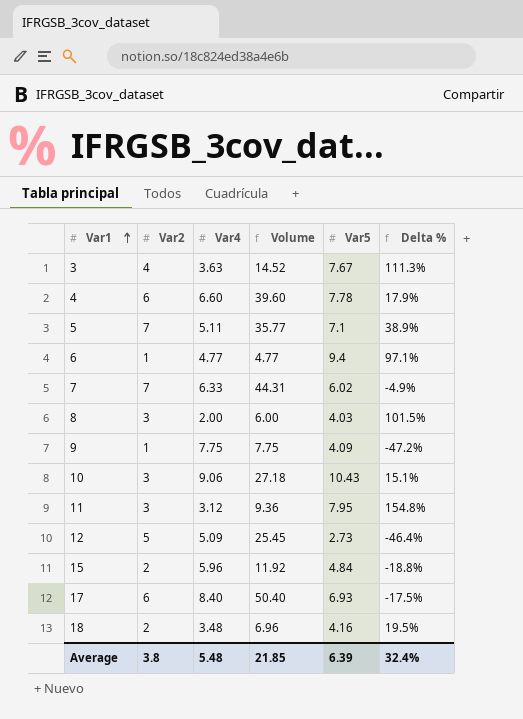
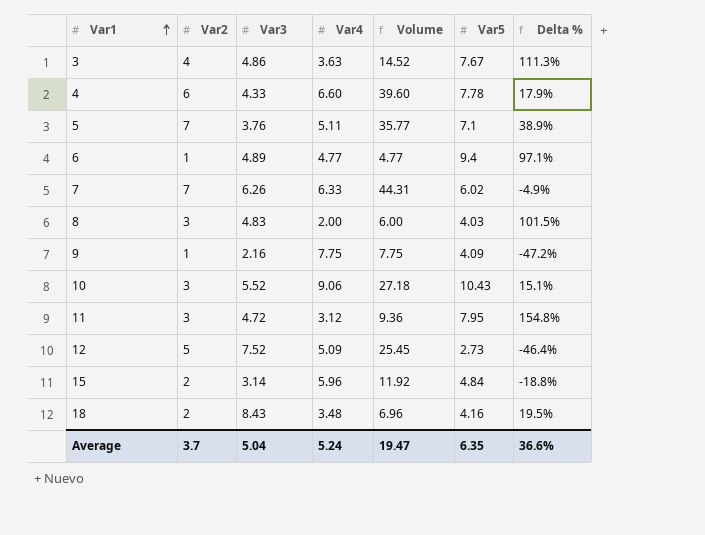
column Var3 | position: none -> 3
row 17: 6 | 8.40 | 50.40 | 6.93 | -17.5% -> none
Average | Var2: 3.8 -> 3.7
Average | Var4: 5.48 -> 5.24
Average | Volume: 21.85 -> 19.47
Average | Var5: 6.39 -> 6.35
Average | Delta %: 32.4% -> 36.6%

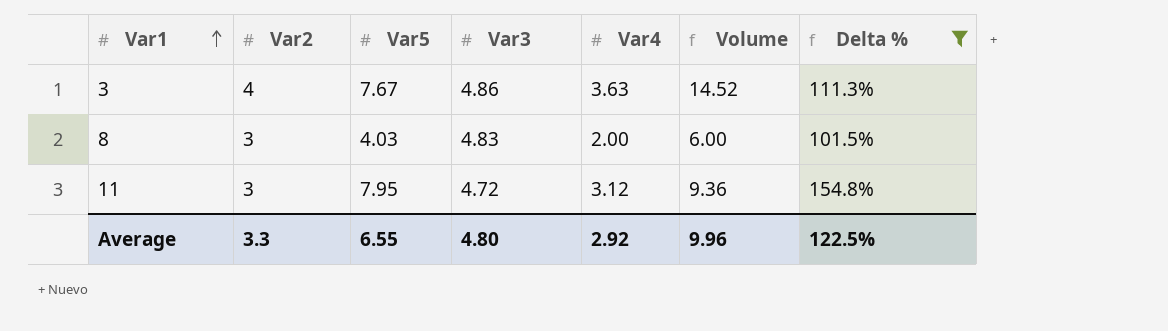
filter: none -> Delta % >= 101.5%
column Var5 | position: 6 -> 3
Average | Var2: 3.7 -> 3.3
Average | Var5: 6.35 -> 6.55
Average | Var3: 5.04 -> 4.80
Average | Var4: 5.24 -> 2.92
Average | Volume: 19.47 -> 9.96
Average | Delta %: 36.6% -> 122.5%

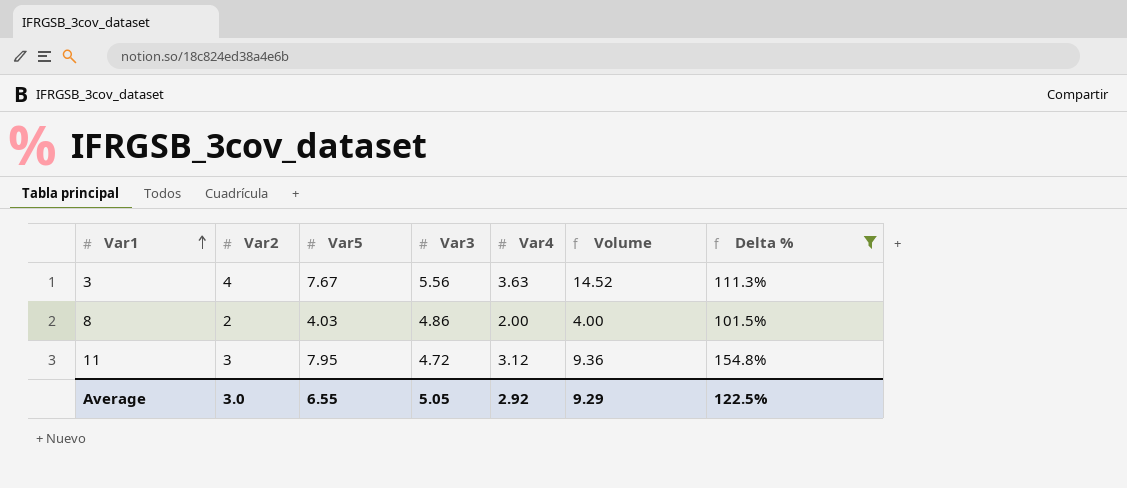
3 | Var3: 4.86 -> 5.56
8 | Var2: 3 -> 2
8 | Var3: 4.83 -> 4.86
8 | Volume: 6.00 -> 4.00
Average | Var2: 3.3 -> 3.0
Average | Var3: 4.80 -> 5.05
Average | Volume: 9.96 -> 9.29

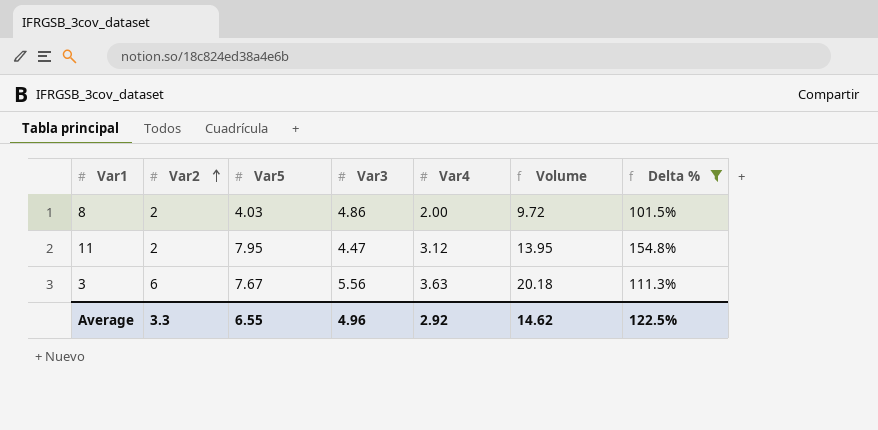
row order: Var1 ascending -> Var2 ascending
column Volume | formula: [Var2] * [Var4] -> [Var3] * [Var4]
11 | Var2: 3 -> 2
11 | Var3: 4.72 -> 4.47
3 | Var2: 4 -> 6
Average | Var2: 3.0 -> 3.3
Average | Var3: 5.05 -> 4.96
Average | Volume: 9.29 -> 14.62

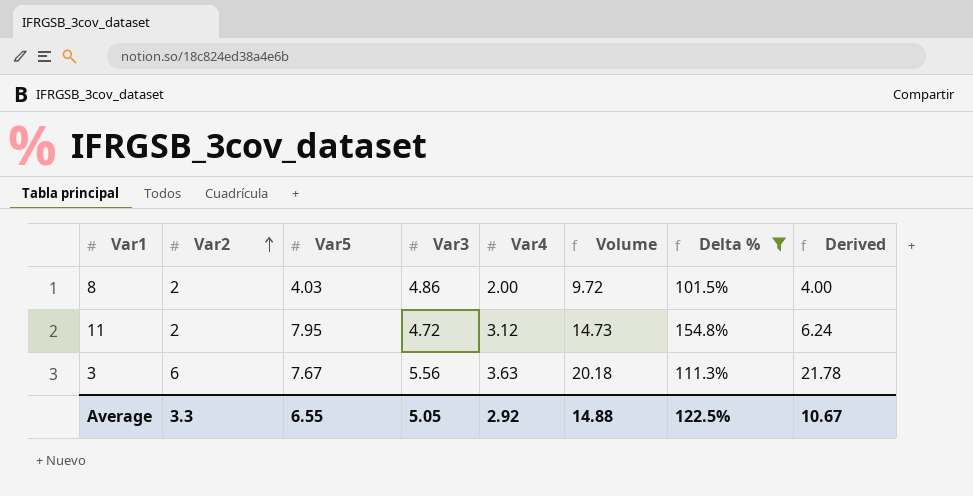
column Derived | formula: none -> [Var2] * [Var4]
11 | Var3: 4.47 -> 4.72
11 | Volume: 13.95 -> 14.73
Average | Var3: 4.96 -> 5.05
Average | Volume: 14.62 -> 14.88

